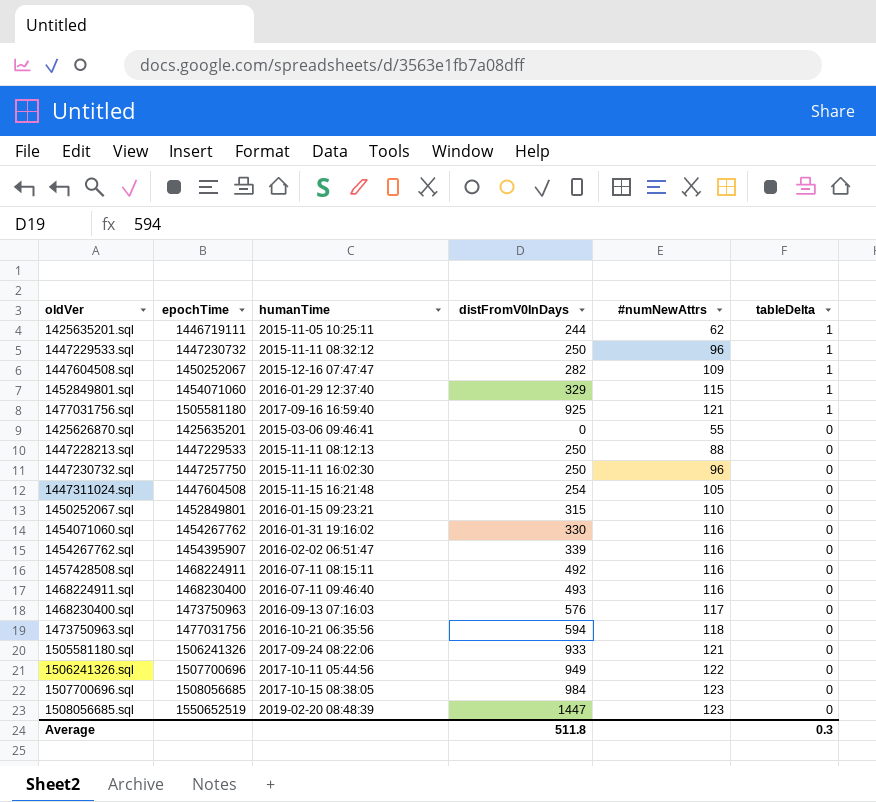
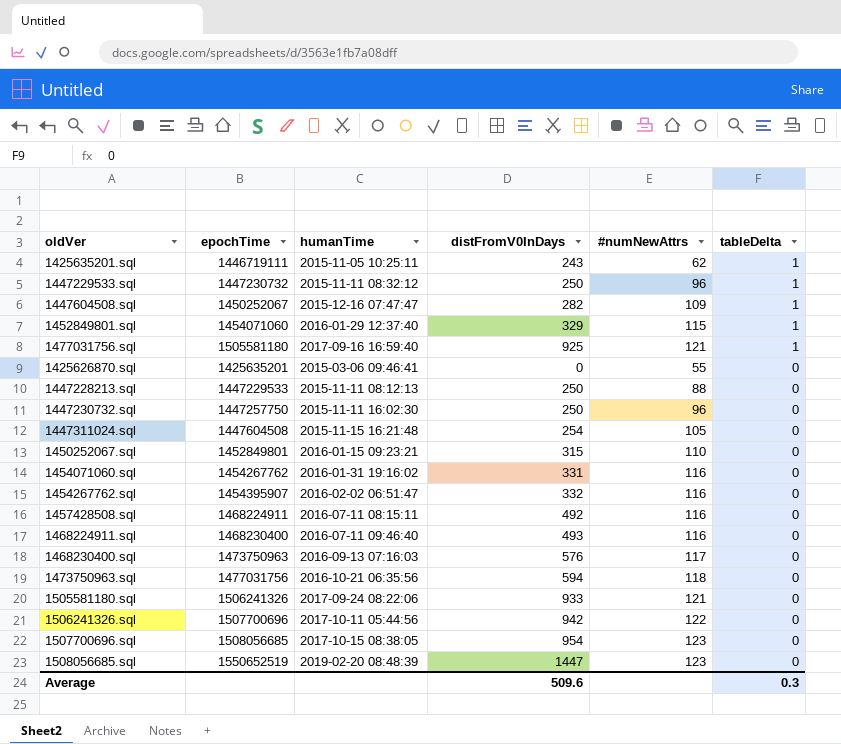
1425635201.sql | distFromV0InDays: 244 -> 243
1454071060.sql | distFromV0InDays: 330 -> 331
1454267762.sql | distFromV0InDays: 339 -> 332
1506241326.sql | distFromV0InDays: 949 -> 942
1507700696.sql | distFromV0InDays: 984 -> 954
Average | distFromV0InDays: 511.8 -> 509.6

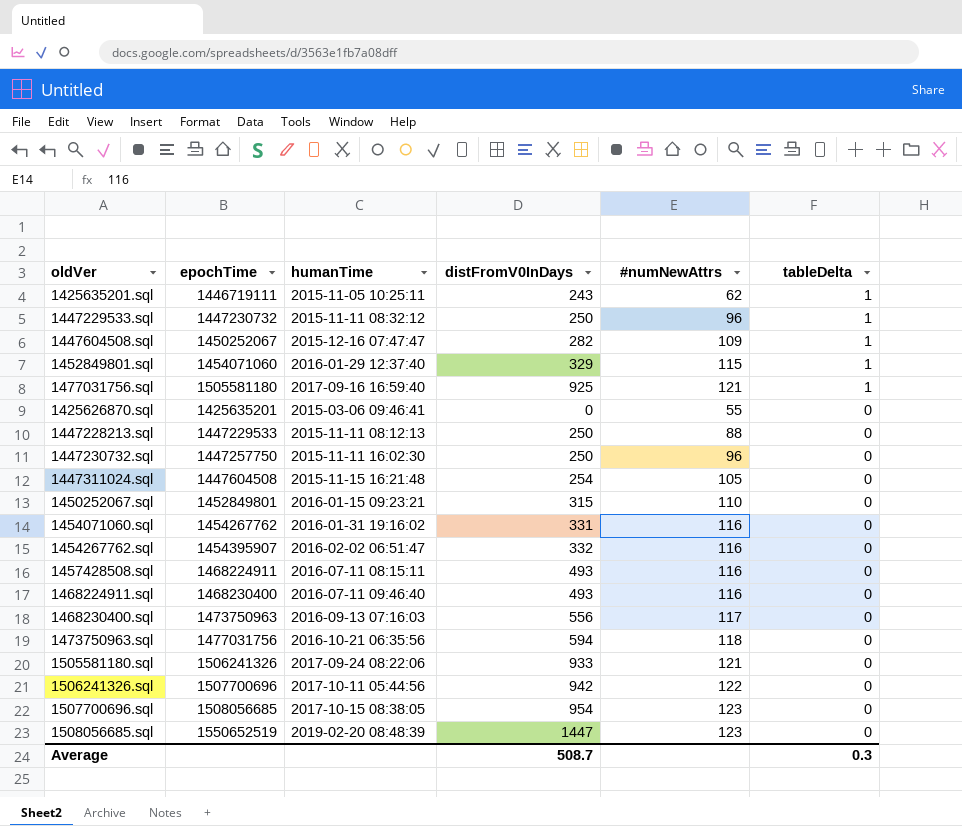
1457428508.sql | distFromV0InDays: 492 -> 493
1468230400.sql | distFromV0InDays: 576 -> 556
Average | distFromV0InDays: 509.6 -> 508.7

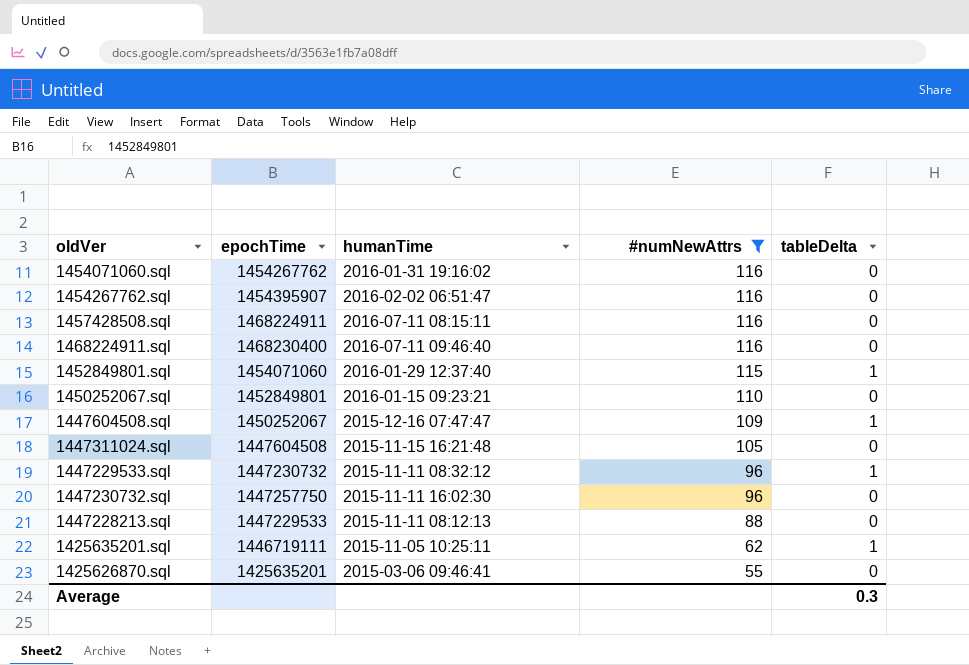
filter: none -> #numNewAttrs <= 116
row order: tableDelta descending -> #numNewAttrs descending
column distFromV0InDays | position: 4 -> none

